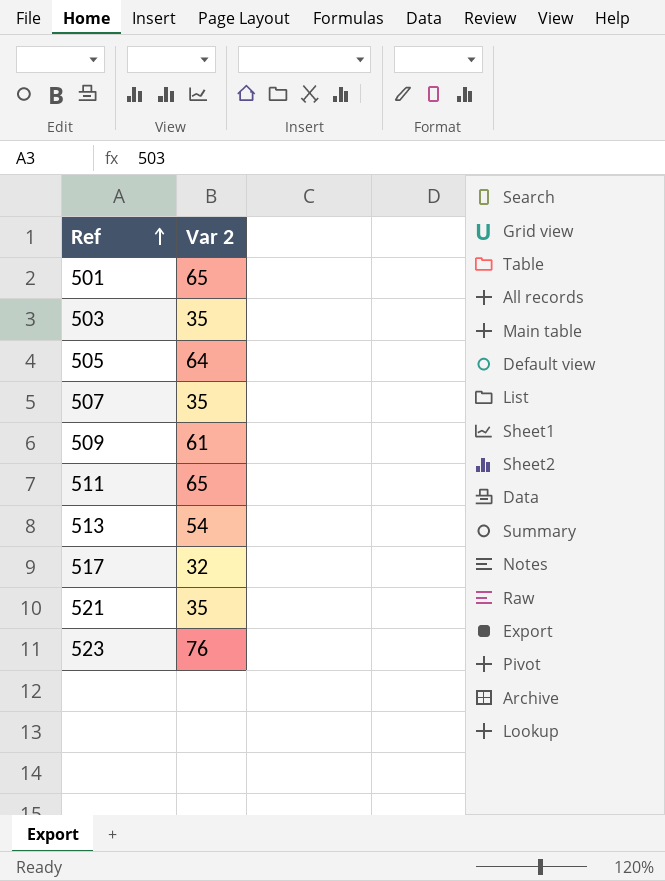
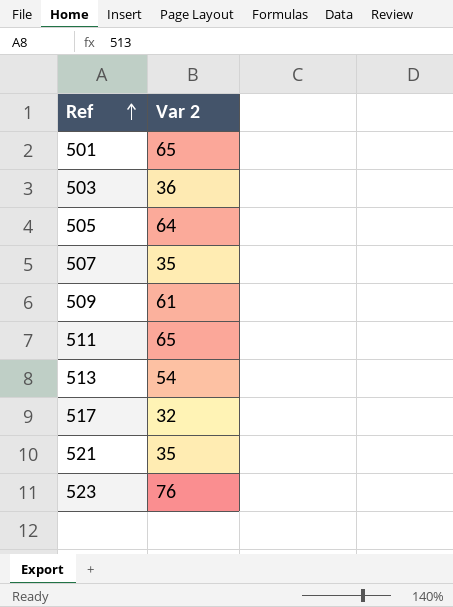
503 | Var 2: 35 -> 36

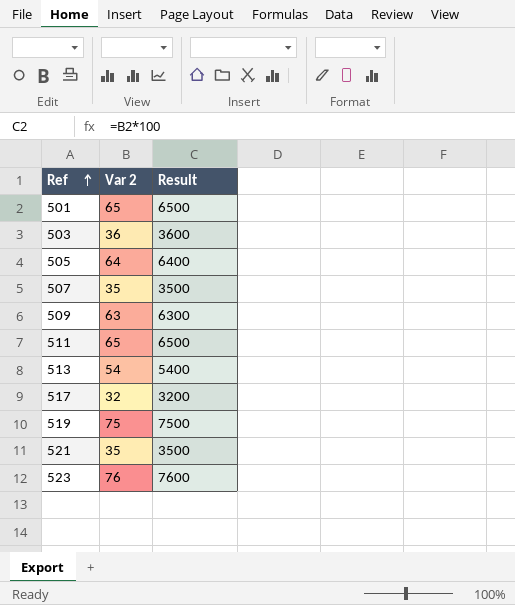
column Result | formula: none -> [Var 2] * 100
509 | Var 2: 61 -> 63
row 519: none -> 75 | 7500

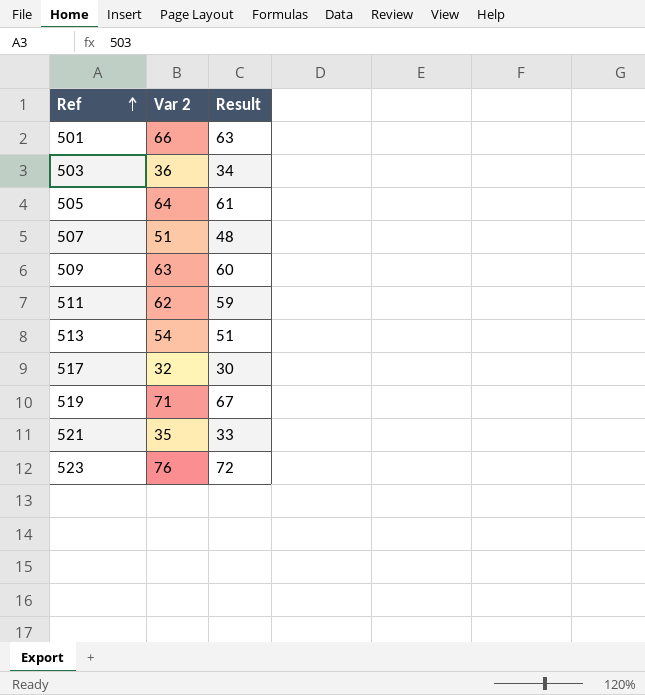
column Result | formula: [Var 2] * 100 -> [Var 2] * 0.95
501 | Var 2: 65 -> 66
507 | Var 2: 35 -> 51
511 | Var 2: 65 -> 62
519 | Var 2: 75 -> 71

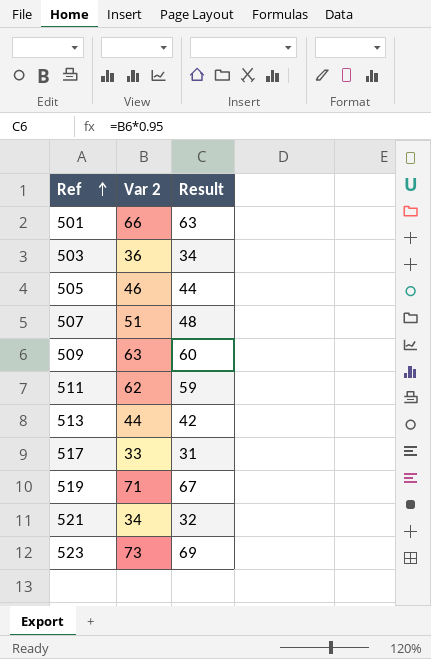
505 | Var 2: 64 -> 46
505 | Result: 61 -> 44
513 | Var 2: 54 -> 44
513 | Result: 51 -> 42
517 | Var 2: 32 -> 33
517 | Result: 30 -> 31
521 | Var 2: 35 -> 34
521 | Result: 33 -> 32
523 | Var 2: 76 -> 73
523 | Result: 72 -> 69

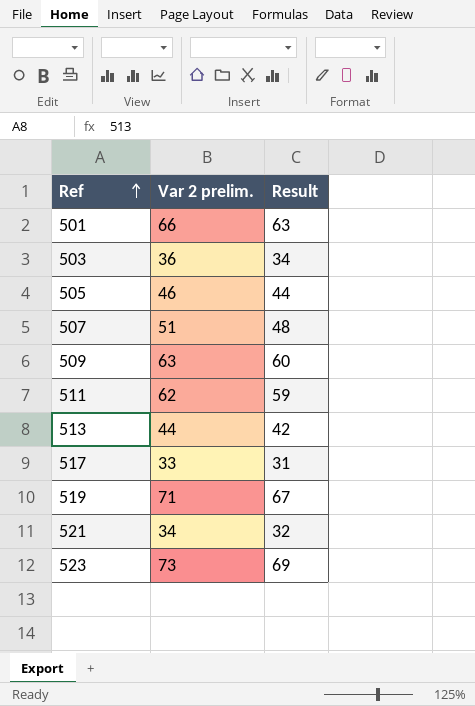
column name: Var 2 -> Var 2 prelim.

